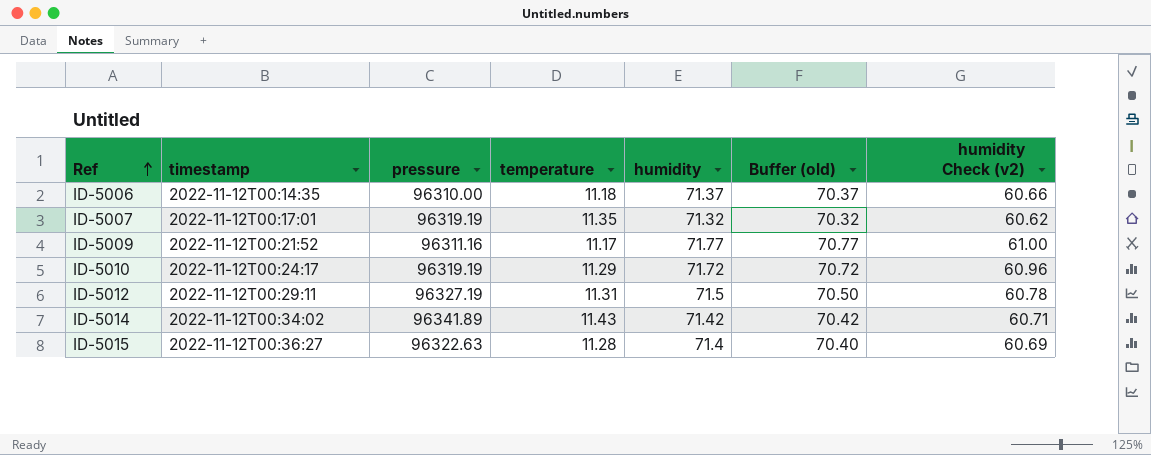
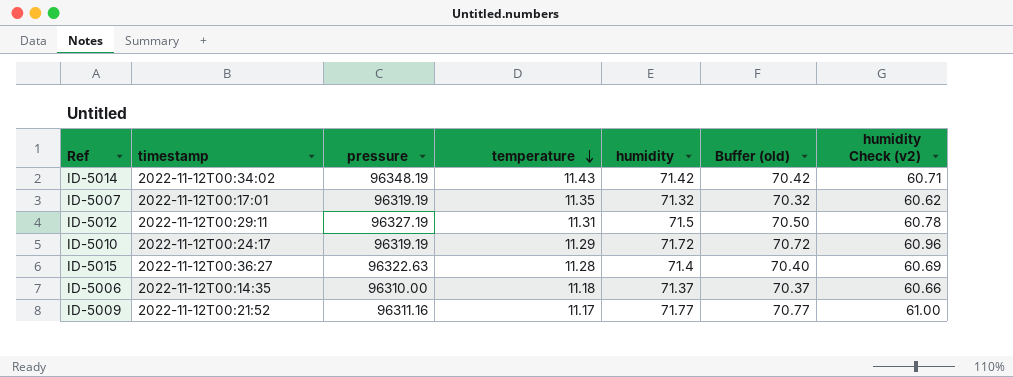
row order: Ref ascending -> temperature descending
ID-5014 | pressure: 96341.89 -> 96348.19

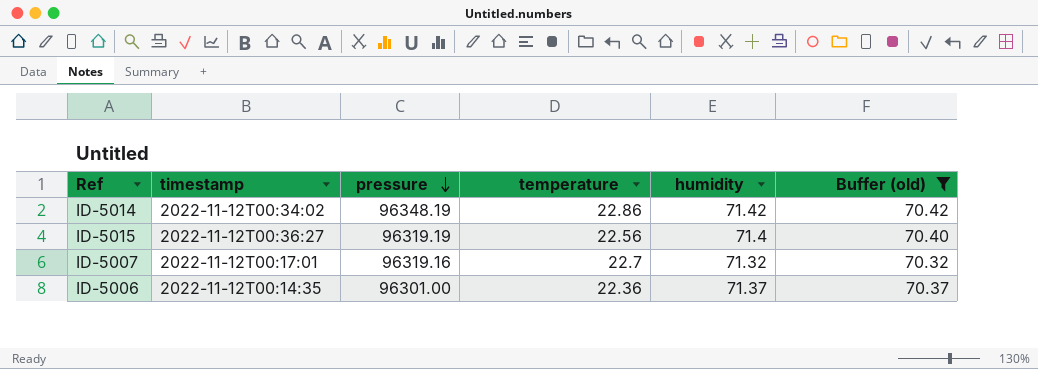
filter: none -> Buffer (old) <= 70.42
row order: temperature descending -> pressure descending
column humidity Check (v2) | formula: [humidity] * 0.85 -> none
ID-5014 | temperature: 11.43 -> 22.86
ID-5015 | pressure: 96322.63 -> 96319.19
ID-5015 | temperature: 11.28 -> 22.56
ID-5007 | pressure: 96319.19 -> 96319.16
ID-5007 | temperature: 11.35 -> 22.7
ID-5006 | pressure: 96310.00 -> 96301.00
ID-5006 | temperature: 11.18 -> 22.36

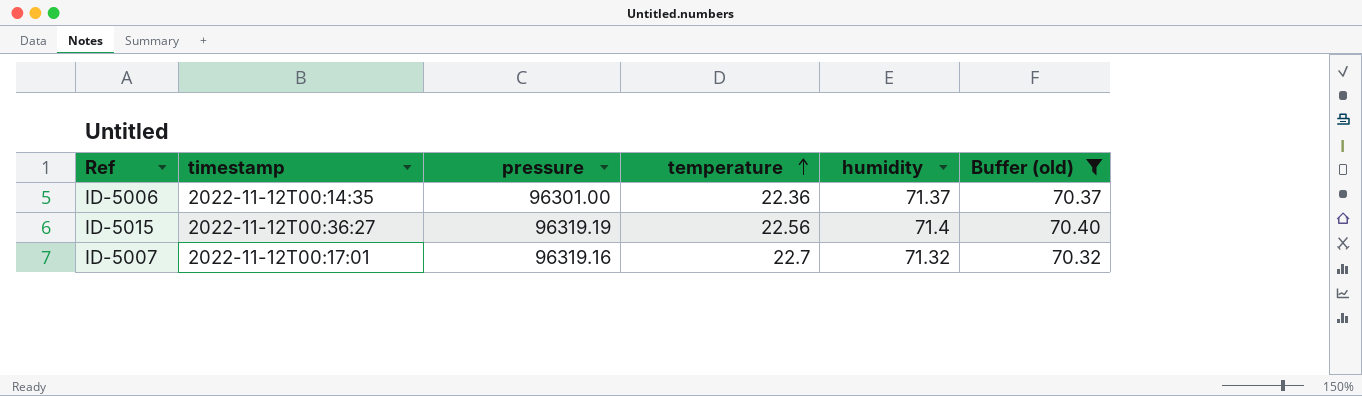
row order: pressure descending -> temperature ascending
row ID-5014: 2022-11-12T00:34:02 | 96348.19 | 22.86 | 71.42 | 70.42 -> none

